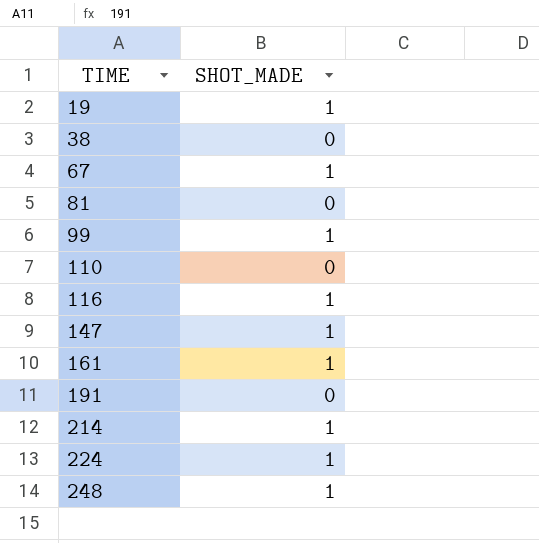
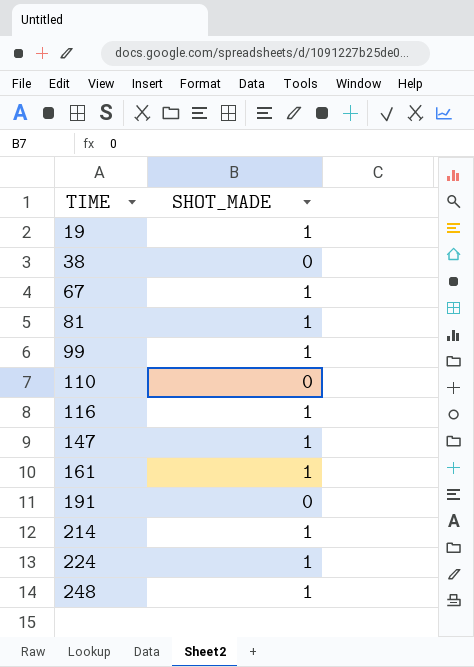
81 | SHOT_MADE: 0 -> 1

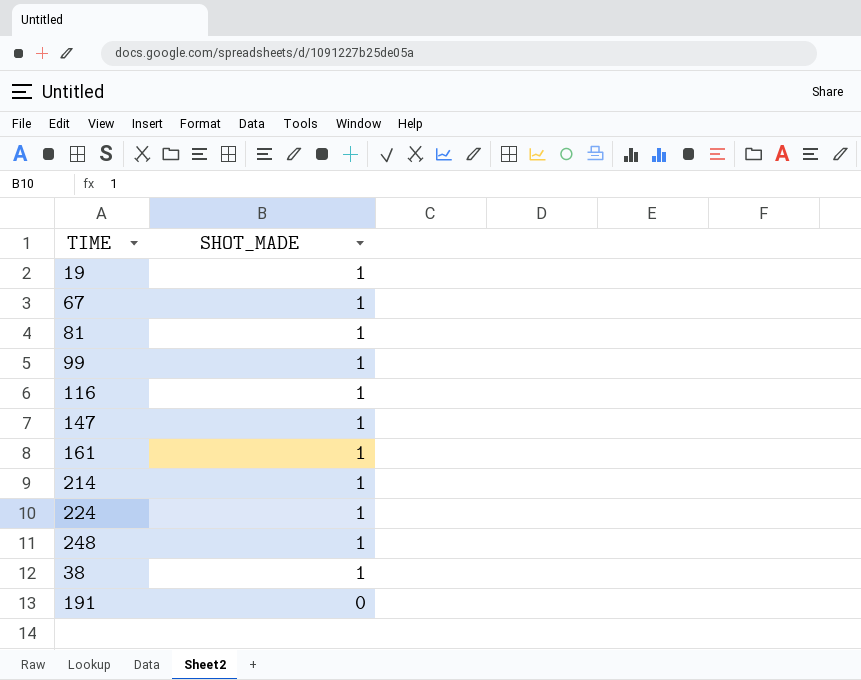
row order: TIME ascending -> SHOT_MADE descending
row 110: 0 -> none
38 | SHOT_MADE: 0 -> 1

